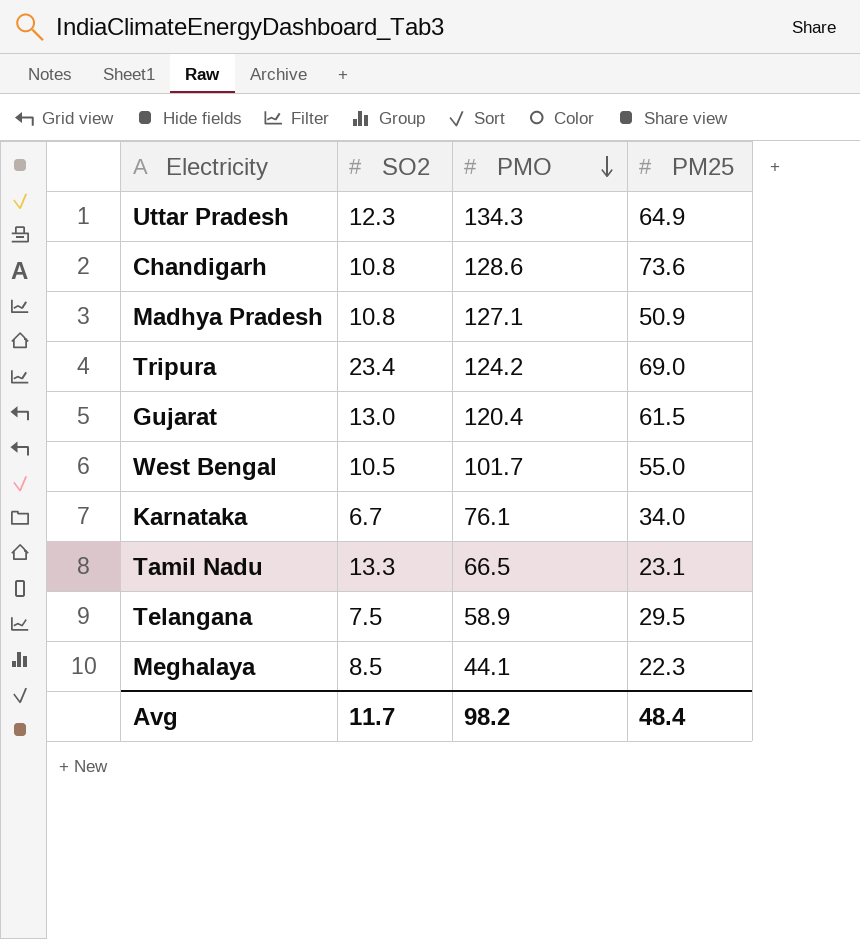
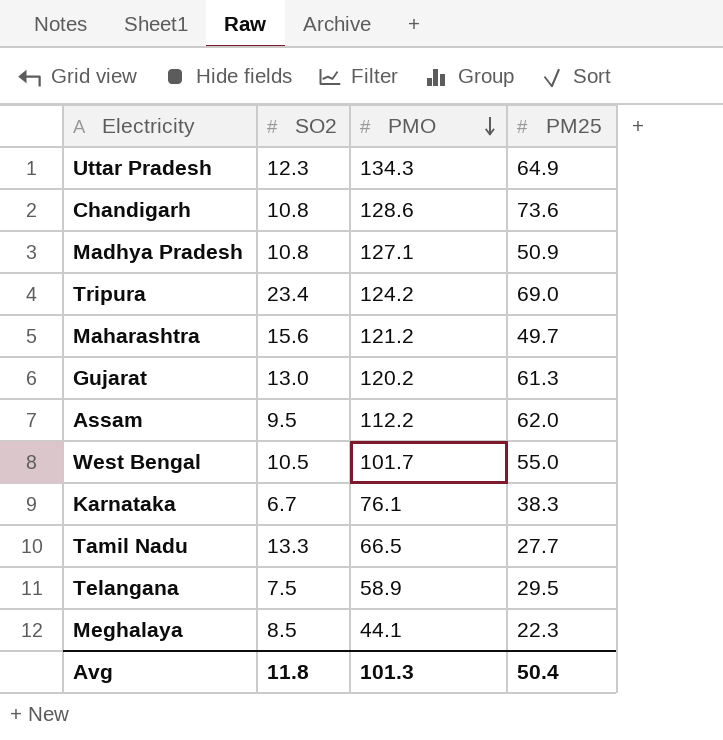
row Maharashtra: none -> 15.6 | 121.2 | 49.7
Gujarat | PMO: 120.4 -> 120.2
Gujarat | PM25: 61.5 -> 61.3
row Assam: none -> 9.5 | 112.2 | 62.0
Karnataka | PM25: 34.0 -> 38.3
Tamil Nadu | PM25: 23.1 -> 27.7
Avg | SO2: 11.7 -> 11.8
Avg | PMO: 98.2 -> 101.3
Avg | PM25: 48.4 -> 50.4

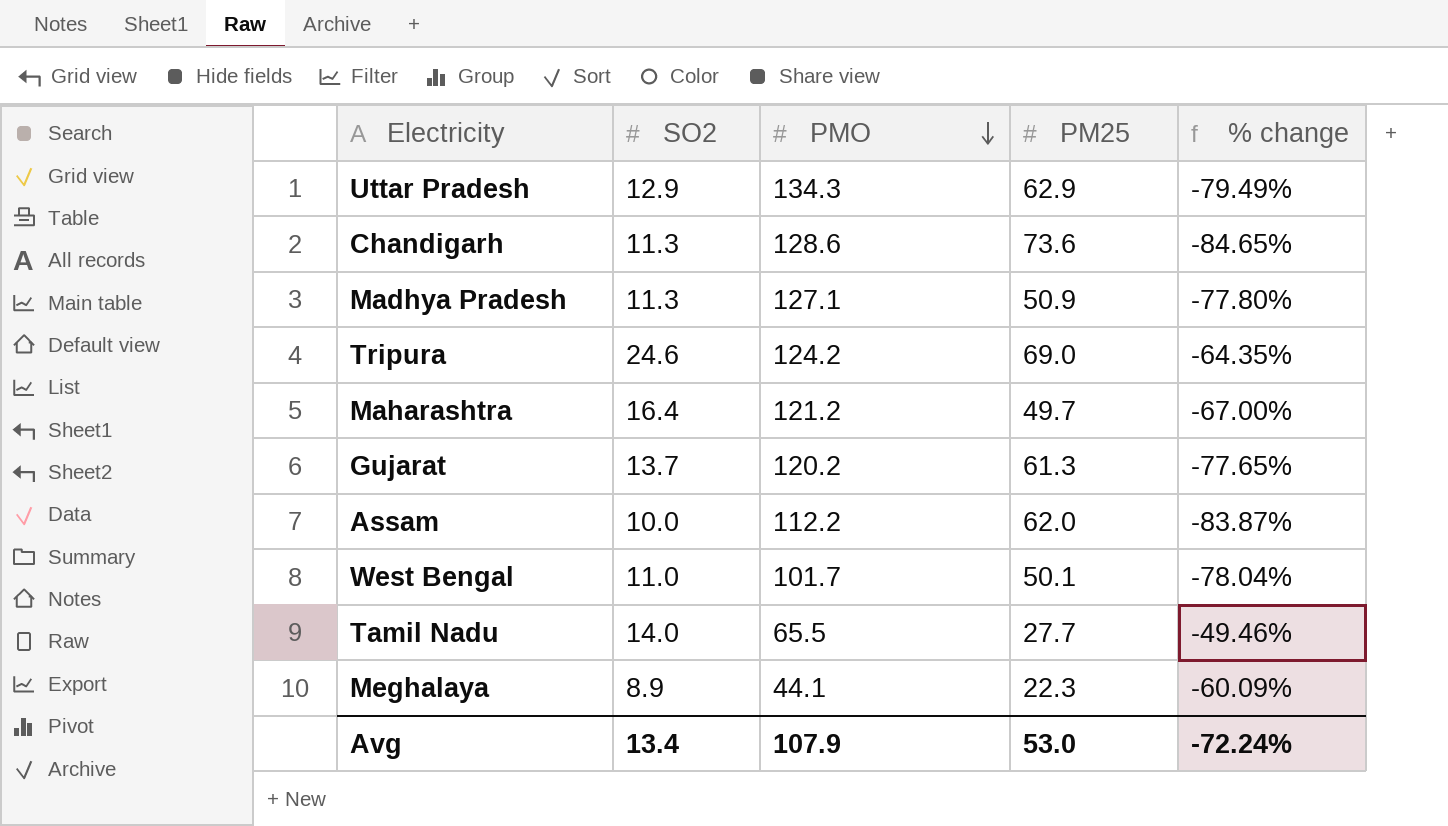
column % change | formula: none -> ([SO2] - [PM25]) / [PM25]
row Karnataka: 6.7 | 76.1 | 38.3 -> none
row Telangana: 7.5 | 58.9 | 29.5 -> none
Uttar Pradesh | SO2: 12.3 -> 12.9
Uttar Pradesh | PM25: 64.9 -> 62.9
Chandigarh | SO2: 10.8 -> 11.3
Madhya Pradesh | SO2: 10.8 -> 11.3
Tripura | SO2: 23.4 -> 24.6
Maharashtra | SO2: 15.6 -> 16.4
Gujarat | SO2: 13.0 -> 13.7
Assam | SO2: 9.5 -> 10.0
West Bengal | SO2: 10.5 -> 11.0
West Bengal | PM25: 55.0 -> 50.1
Tamil Nadu | SO2: 13.3 -> 14.0
Tamil Nadu | PMO: 66.5 -> 65.5
Meghalaya | SO2: 8.5 -> 8.9
Avg | SO2: 11.8 -> 13.4
Avg | PMO: 101.3 -> 107.9
Avg | PM25: 50.4 -> 53.0

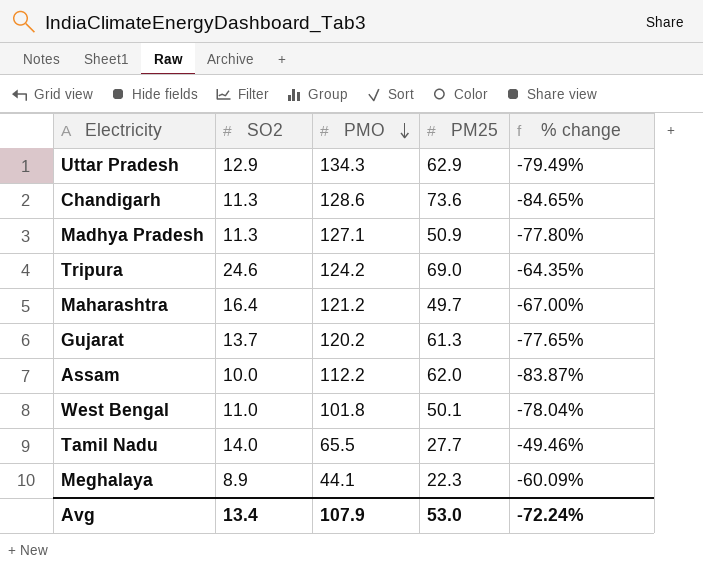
West Bengal | PMO: 101.7 -> 101.8

